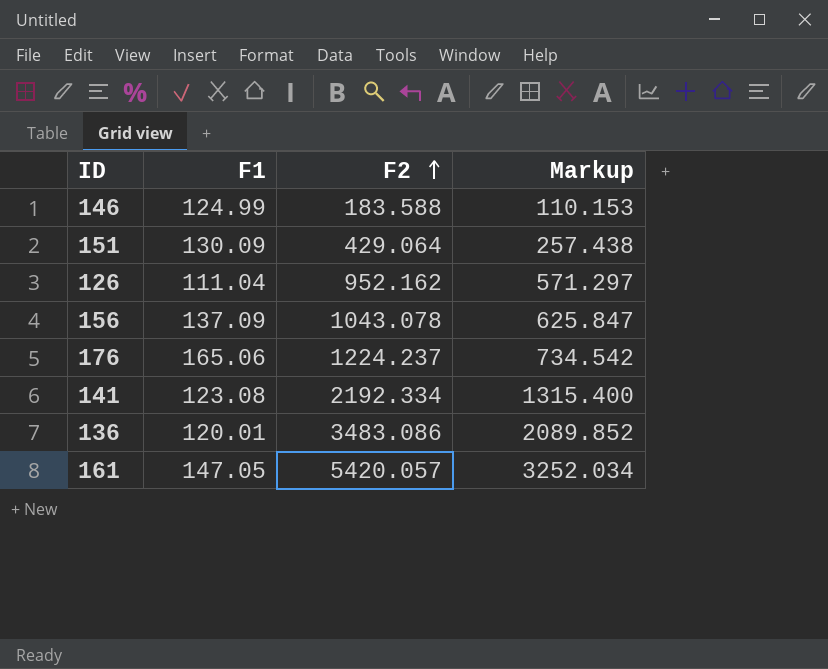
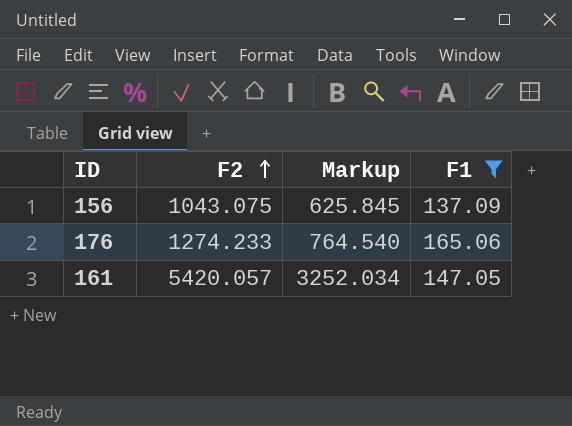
filter: none -> F1 >= 137.09
column F1 | position: 2 -> 4
156 | F2: 1043.078 -> 1043.075
156 | Markup: 625.847 -> 625.845
176 | F2: 1224.237 -> 1274.233
176 | Markup: 734.542 -> 764.540

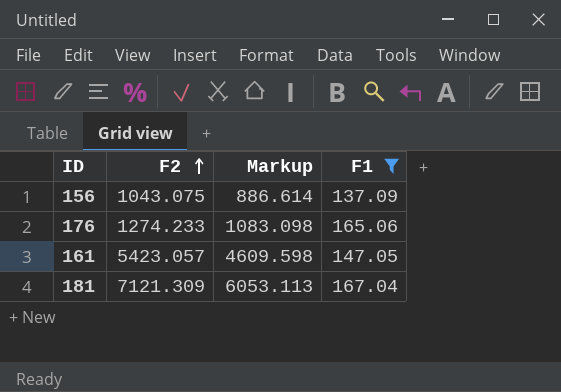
column Markup | formula: [F2] * 0.6 -> [F2] * 0.85
161 | F2: 5420.057 -> 5423.057
row 181: none -> 7121.309 | 6053.113 | 167.04

